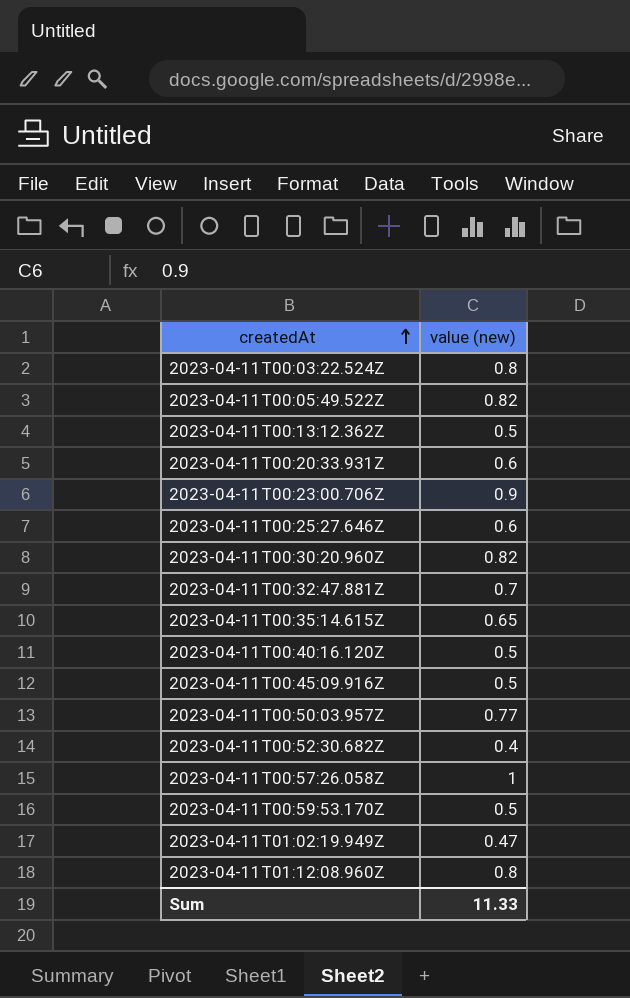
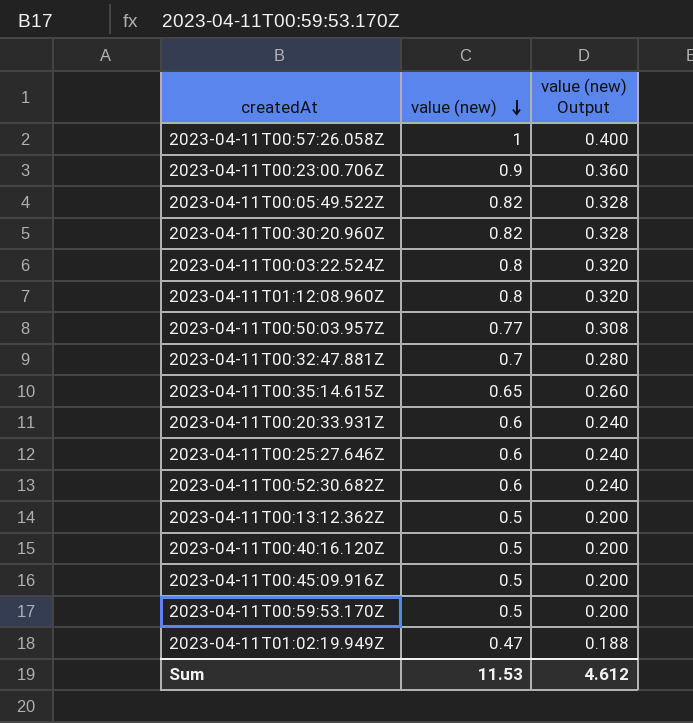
row order: createdAt ascending -> value (new) descending
column value (new) Output | formula: none -> [value (new)] * 0.4
2023-04-11T00:52:30.682Z | value (new): 0.4 -> 0.6
Sum | value (new): 11.33 -> 11.53

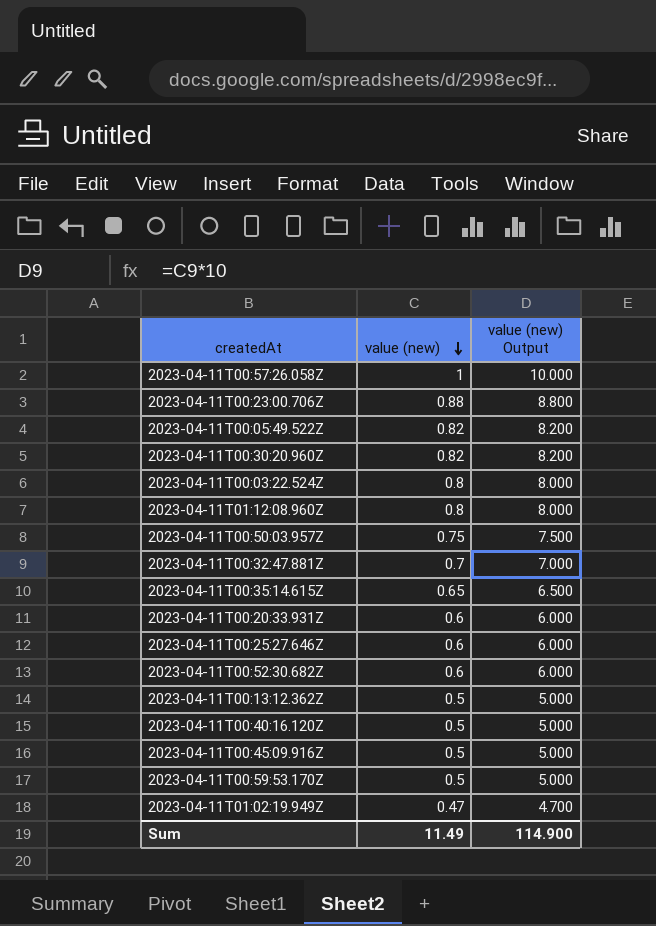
column value (new) Output | formula: [value (new)] * 0.4 -> [value (new)] * 10
2023-04-11T00:23:00.706Z | value (new): 0.9 -> 0.88
2023-04-11T00:50:03.957Z | value (new): 0.77 -> 0.75
Sum | value (new): 11.53 -> 11.49
Sum | value (new) Output: 4.612 -> 114.900

